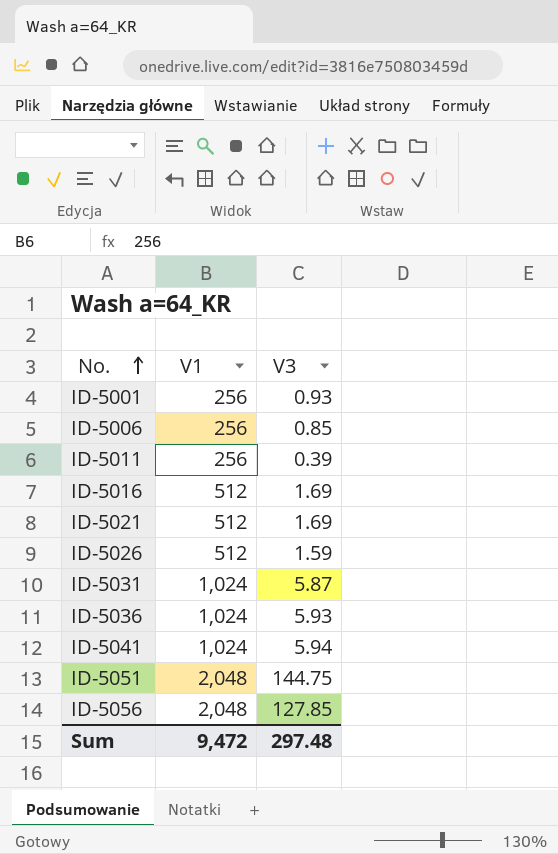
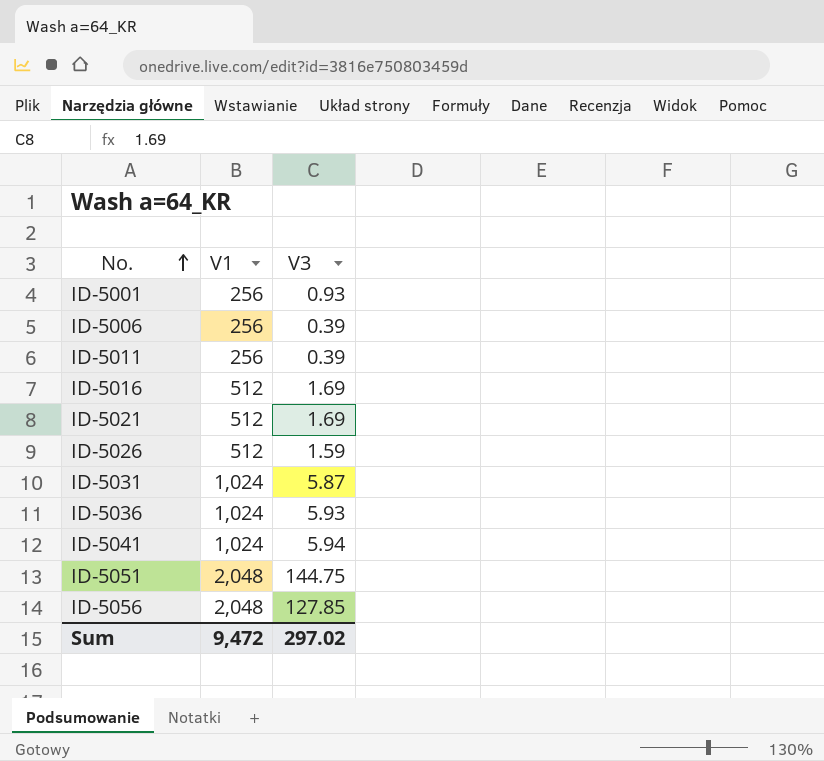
ID-5006 | V3: 0.85 -> 0.39
Sum | V3: 297.48 -> 297.02

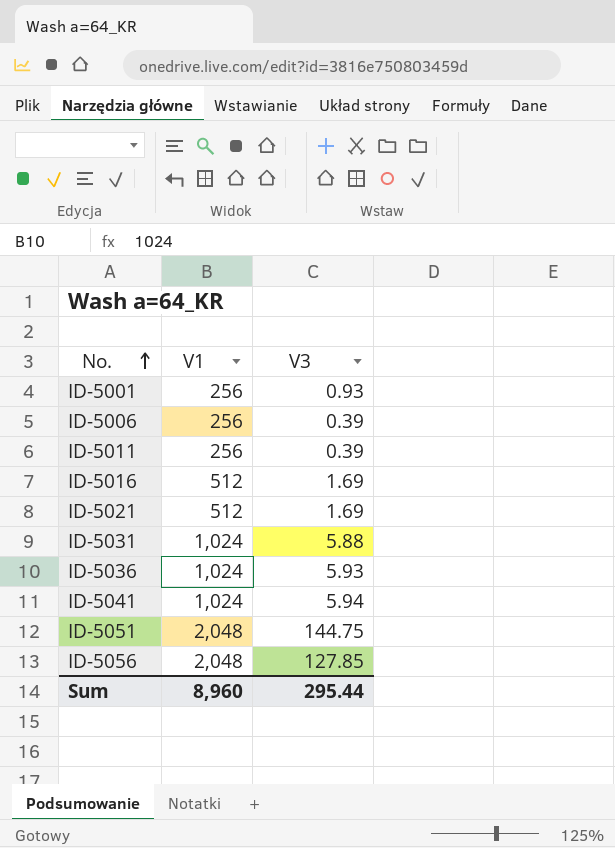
row ID-5026: 512 | 1.59 -> none
ID-5031 | V3: 5.87 -> 5.88
Sum | V1: 9,472 -> 8,960
Sum | V3: 297.02 -> 295.44

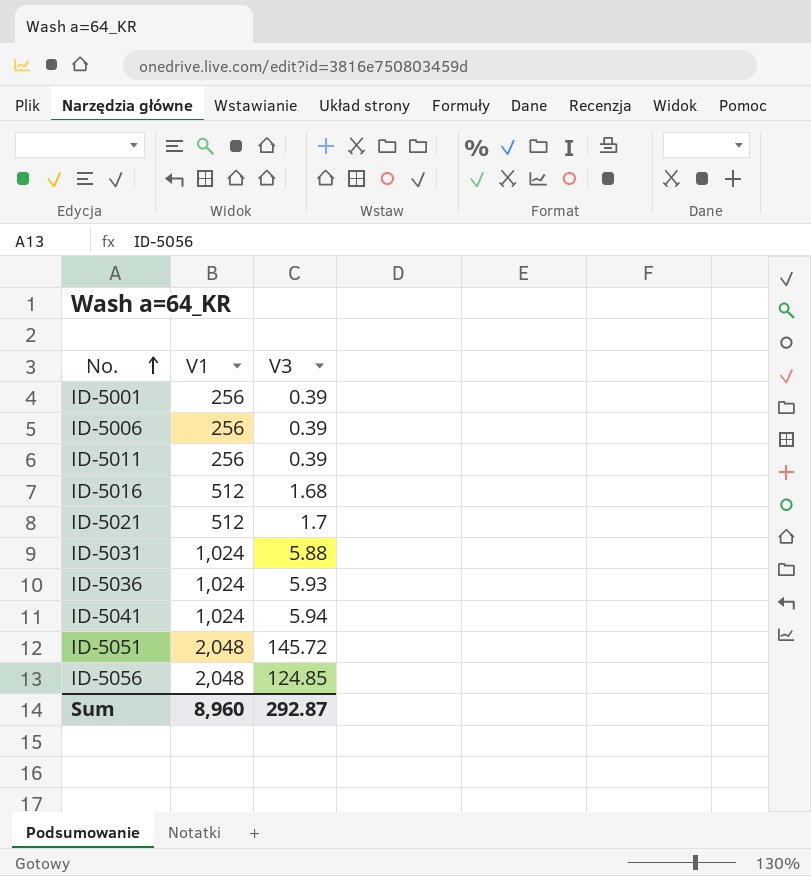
ID-5001 | V3: 0.93 -> 0.39
ID-5016 | V3: 1.69 -> 1.68
ID-5021 | V3: 1.69 -> 1.7
ID-5051 | V3: 144.75 -> 145.72
ID-5056 | V3: 127.85 -> 124.85
Sum | V3: 295.44 -> 292.87

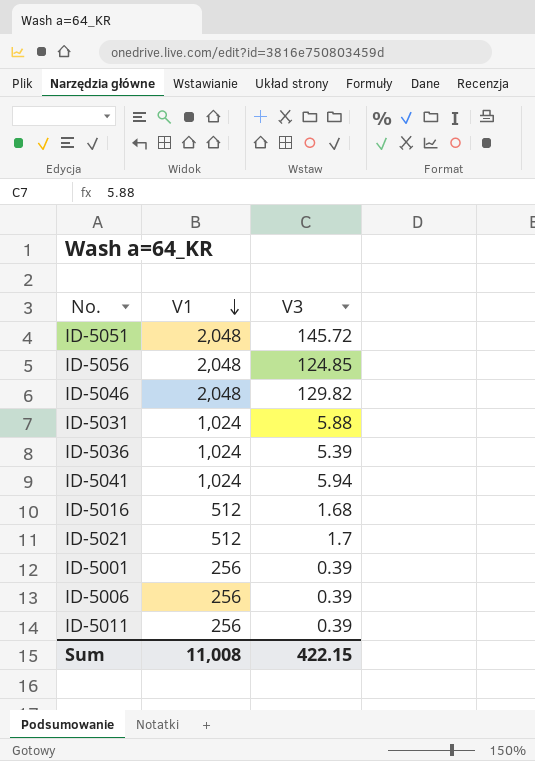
row order: No. ascending -> V1 descending
row ID-5046: none -> 2,048 | 129.82
ID-5036 | V3: 5.93 -> 5.39
Sum | V1: 8,960 -> 11,008
Sum | V3: 292.87 -> 422.15

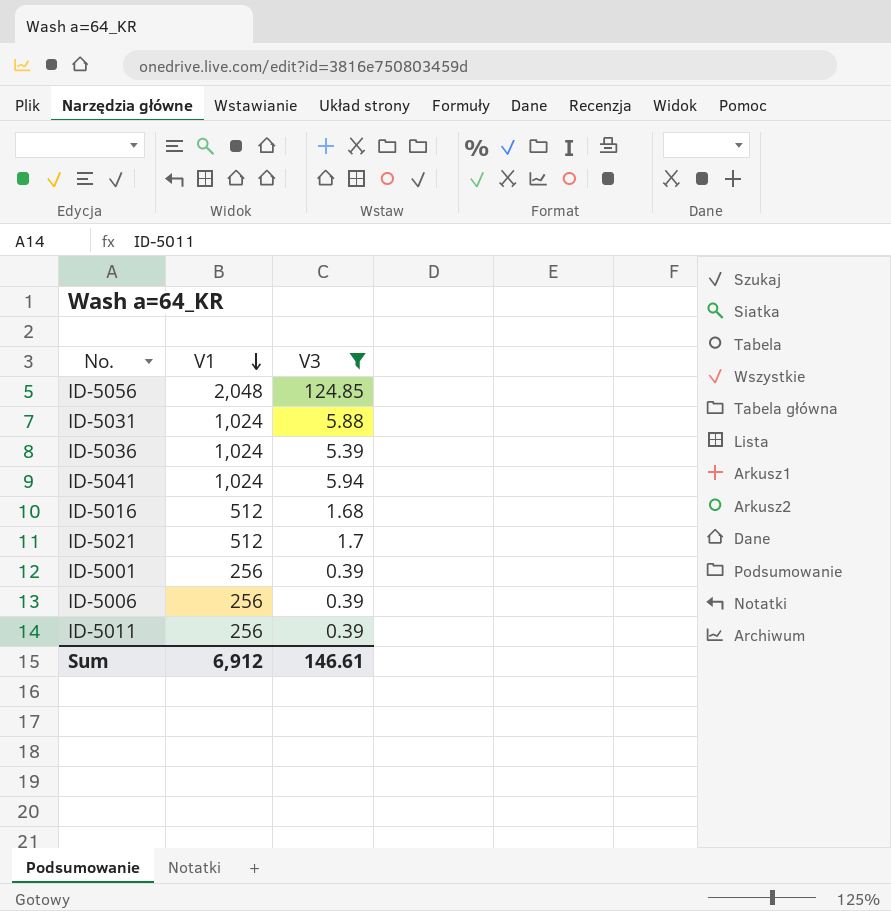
filter: none -> V3 <= 124.85
Sum | V1: 11,008 -> 6,912
Sum | V3: 422.15 -> 146.61

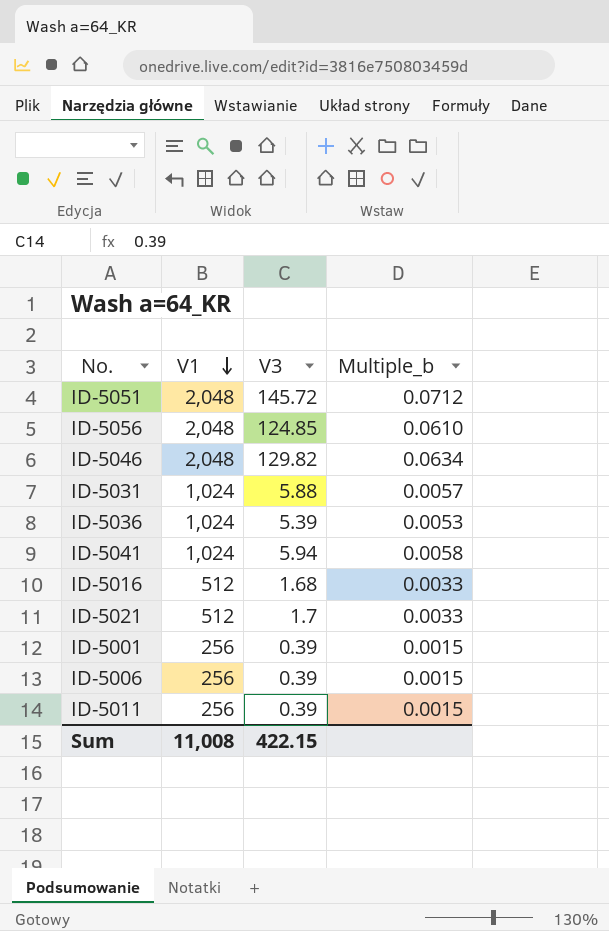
filter: V3 <= 124.85 -> none
column Multiple_b | formula: none -> [V3] / [V1]
Sum | V1: 6,912 -> 11,008
Sum | V3: 146.61 -> 422.15

